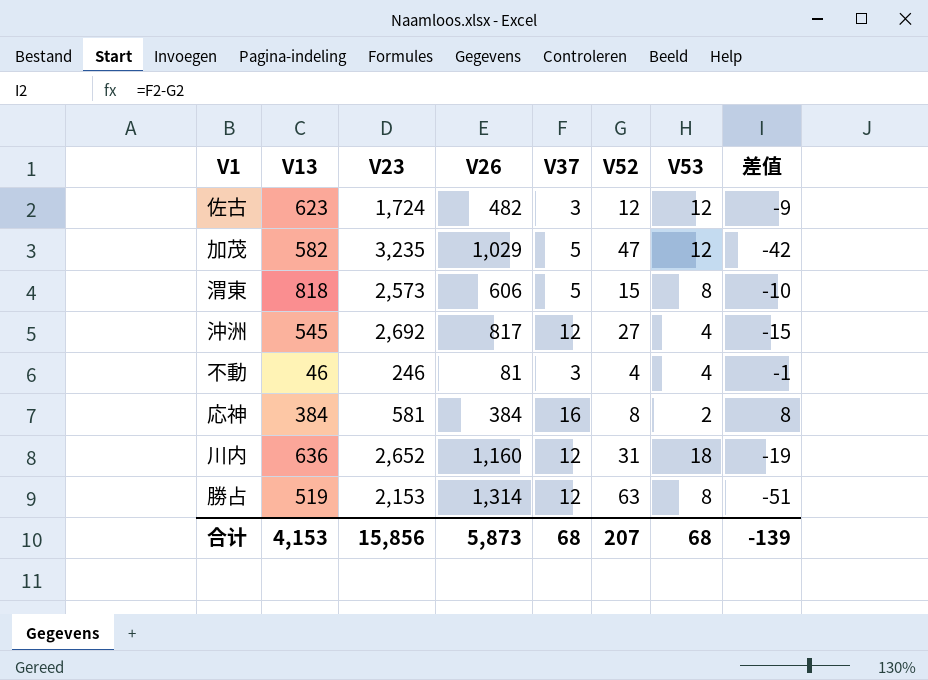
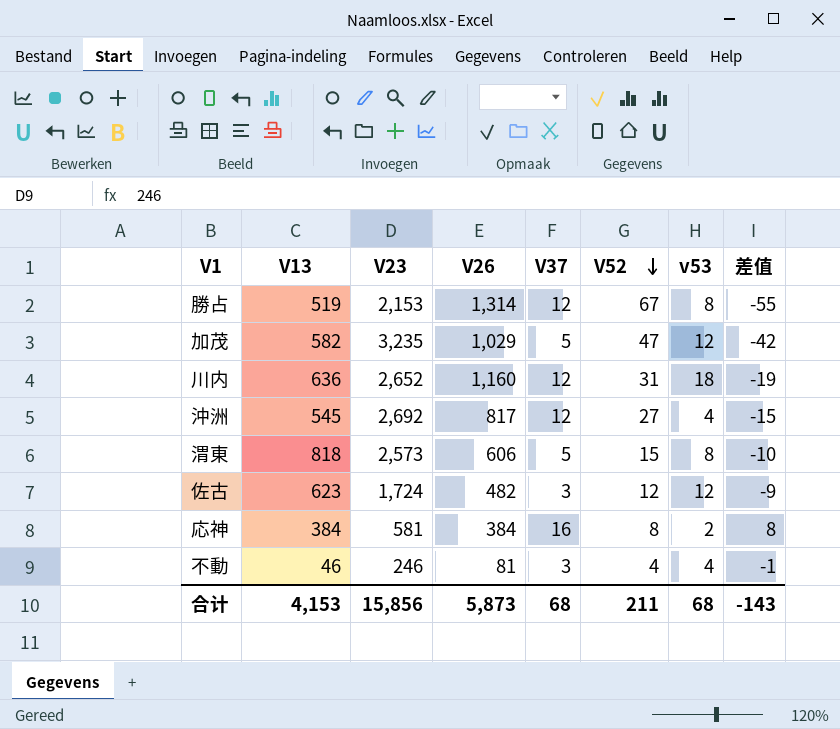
row order: none -> V52 descending
column name: V53 -> v53
勝占 | V52: 63 -> 67
勝占 | 差值: -51 -> -55
合计 | V52: 207 -> 211
合计 | 差值: -139 -> -143

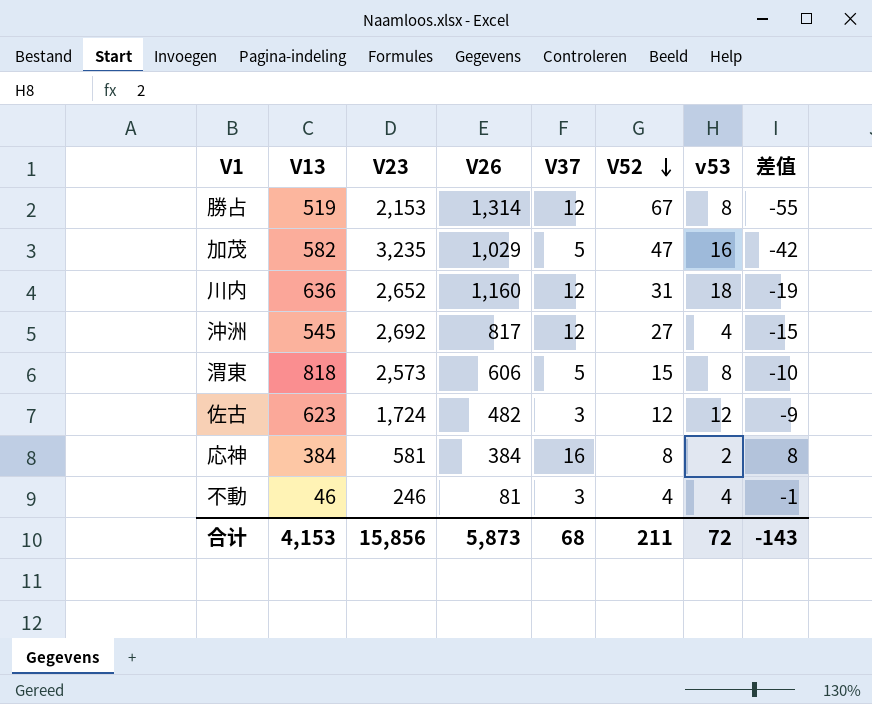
加茂 | v53: 12 -> 16
合计 | v53: 68 -> 72

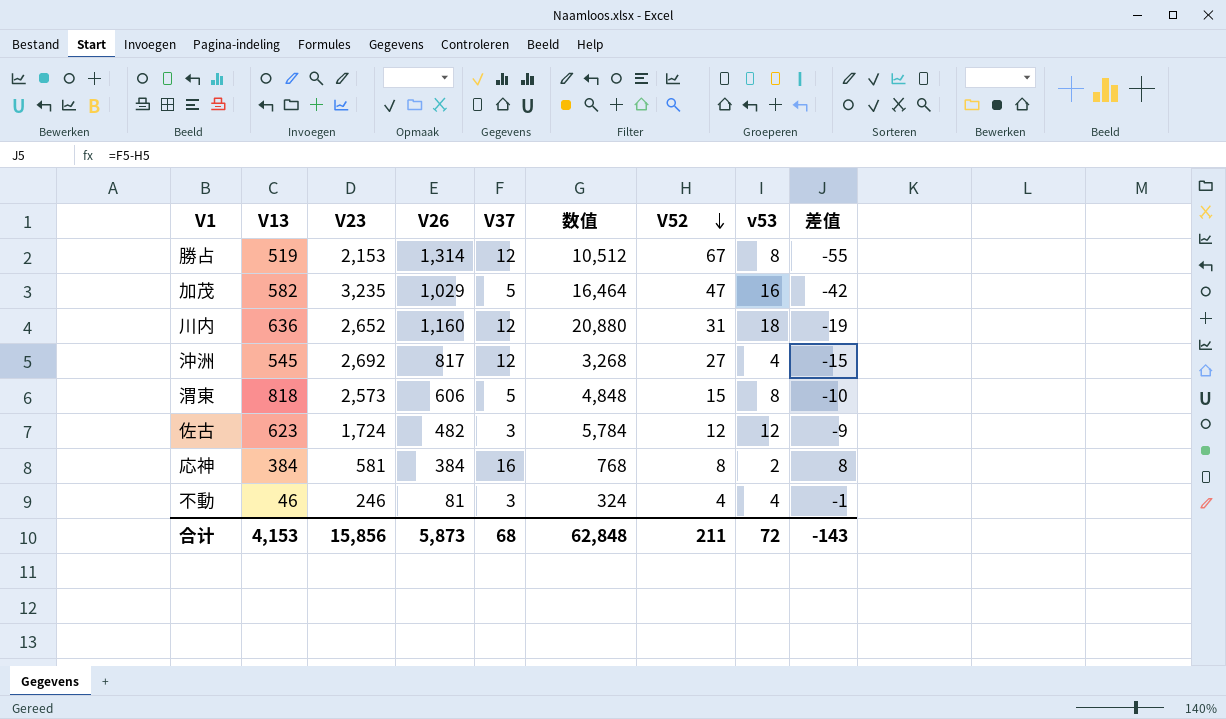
column 数值 | formula: none -> [V26] * [v53]

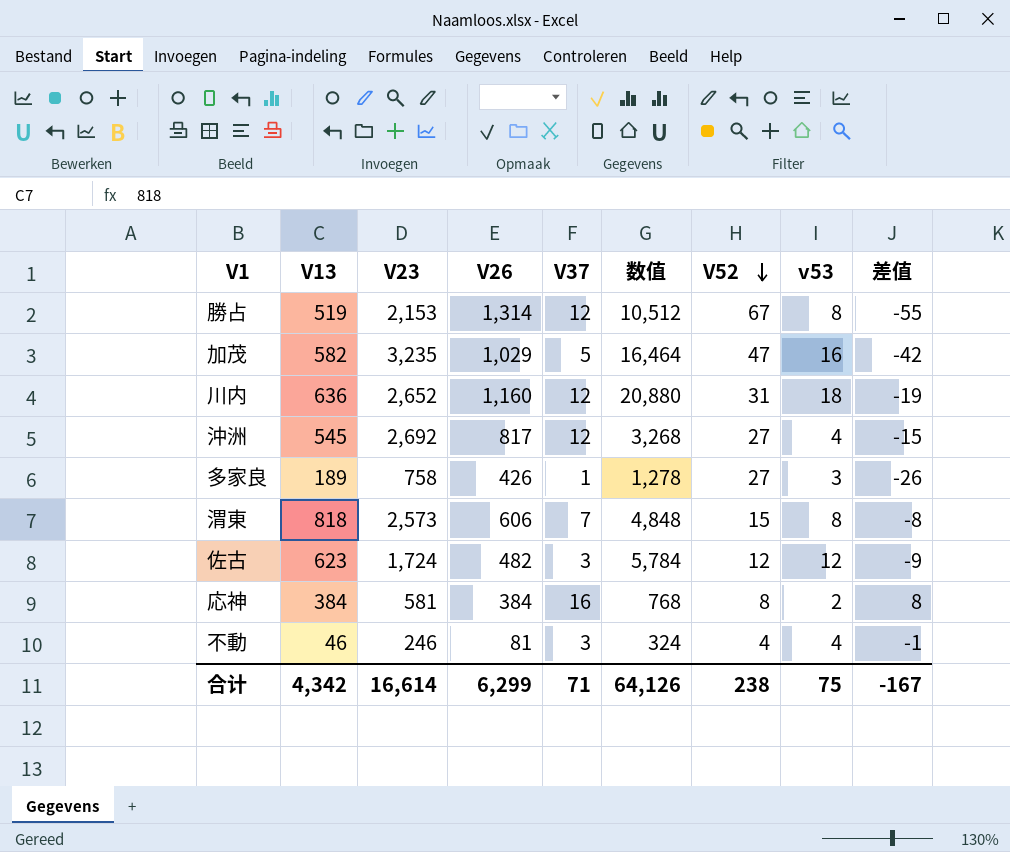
row 多家良: none -> 189 | 758 | 426 | 1 | 1,278 | 27 | 3 | -26
渭東 | V37: 5 -> 7
渭東 | 差值: -10 -> -8
合计 | V13: 4,153 -> 4,342
合计 | V23: 15,856 -> 16,614
合计 | V26: 5,873 -> 6,299
合计 | V37: 68 -> 71
合计 | 数值: 62,848 -> 64,126
合计 | V52: 211 -> 238
合计 | v53: 72 -> 75
合计 | 差值: -143 -> -167

